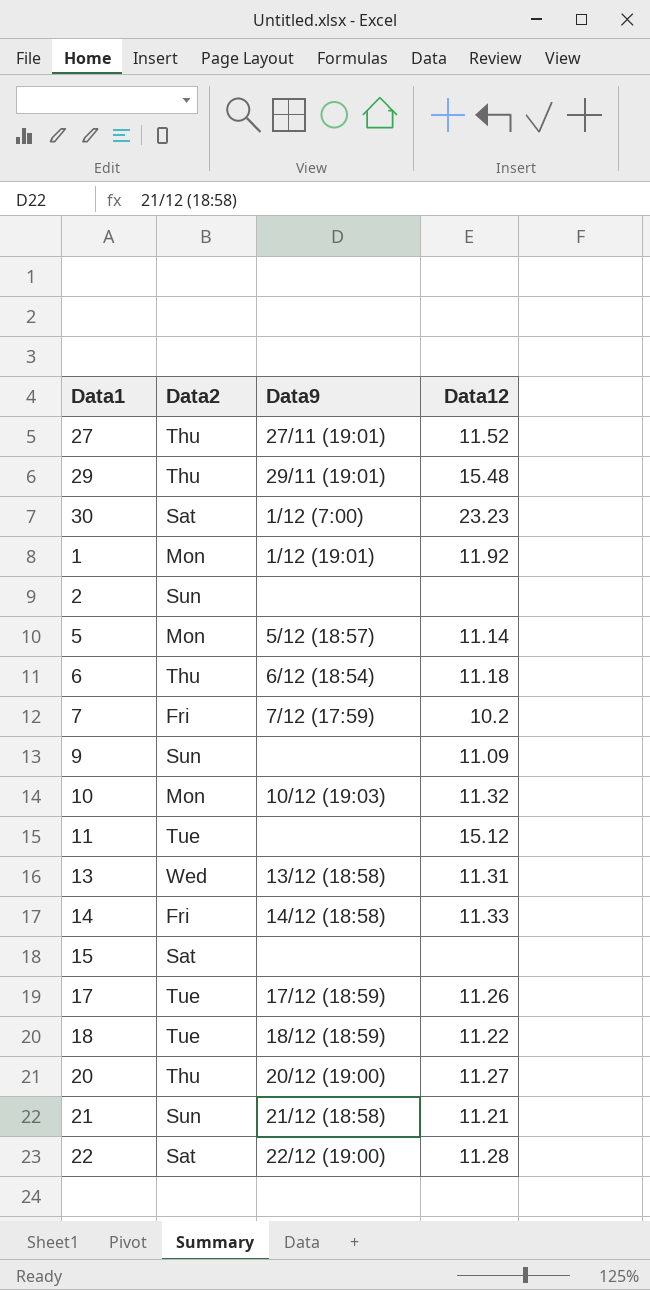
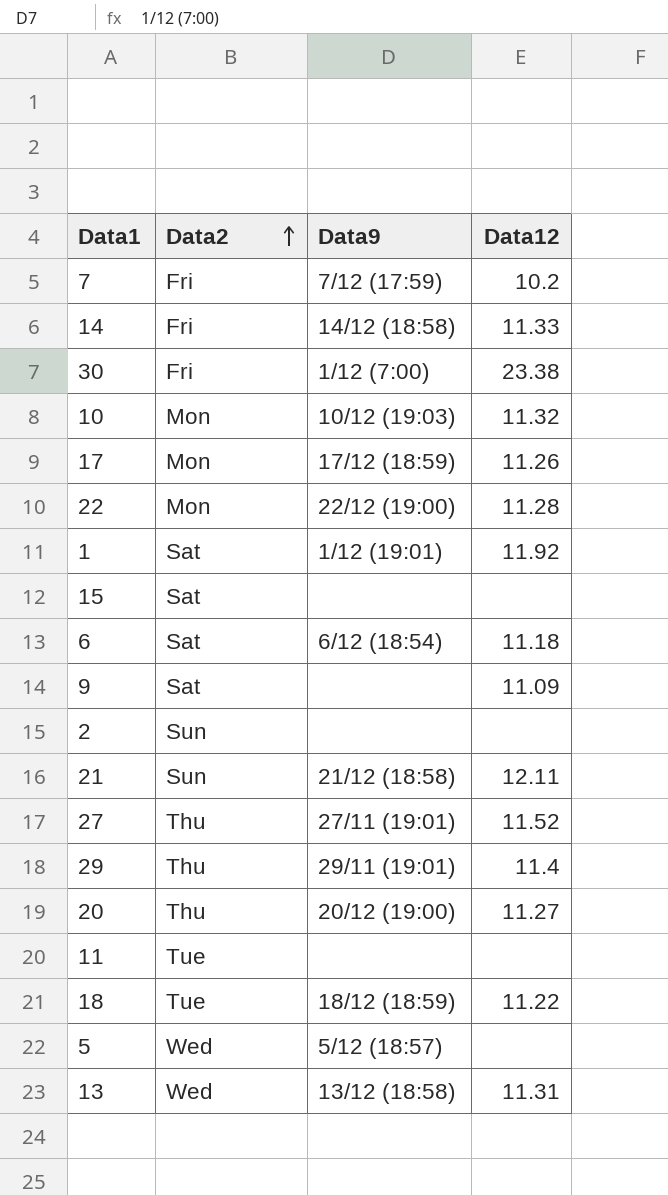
row order: none -> Data2 ascending
30 | Data2: Sat -> Fri
30 | Data12: 23.23 -> 23.38
17 | Data2: Tue -> Mon
22 | Data2: Sat -> Mon
1 | Data2: Mon -> Sat
6 | Data2: Thu -> Sat
9 | Data2: Sun -> Sat
21 | Data12: 11.21 -> 12.11
29 | Data12: 15.48 -> 11.4
11 | Data12: 15.12 -> none
5 | Data2: Mon -> Wed
5 | Data12: 11.14 -> none

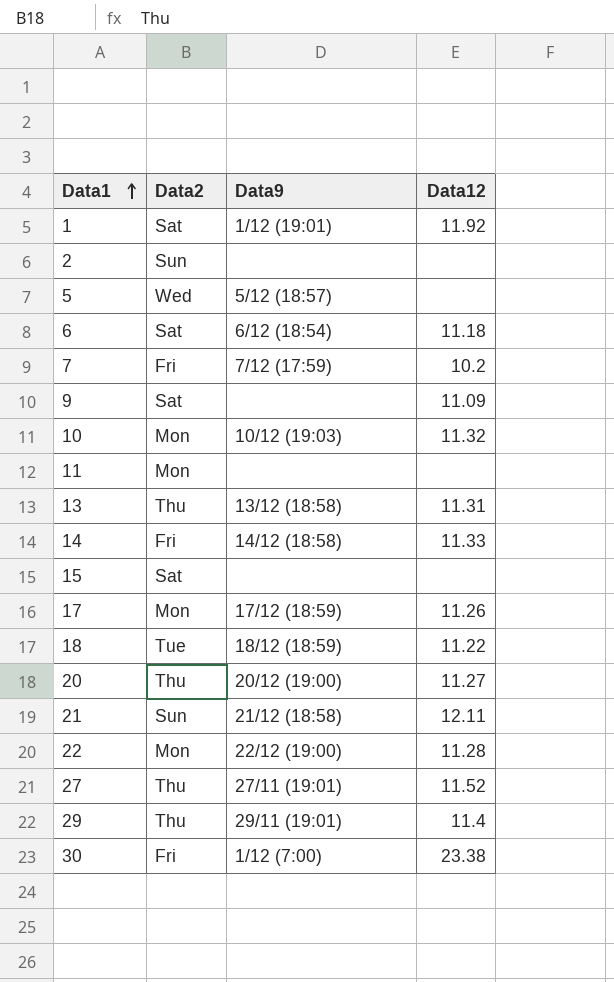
row order: Data2 ascending -> Data1 ascending
11 | Data2: Tue -> Mon
13 | Data2: Wed -> Thu

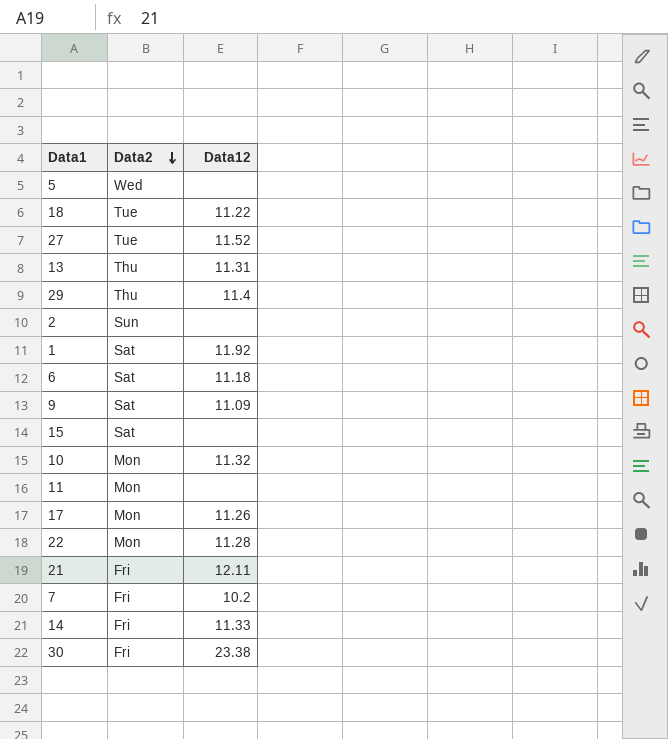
row order: Data1 ascending -> Data2 descending
column Data9 | position: 3 -> none
row 20: Thu | 20/12 (19:00) | 11.27 -> none
27 | Data2: Thu -> Tue
21 | Data2: Sun -> Fri

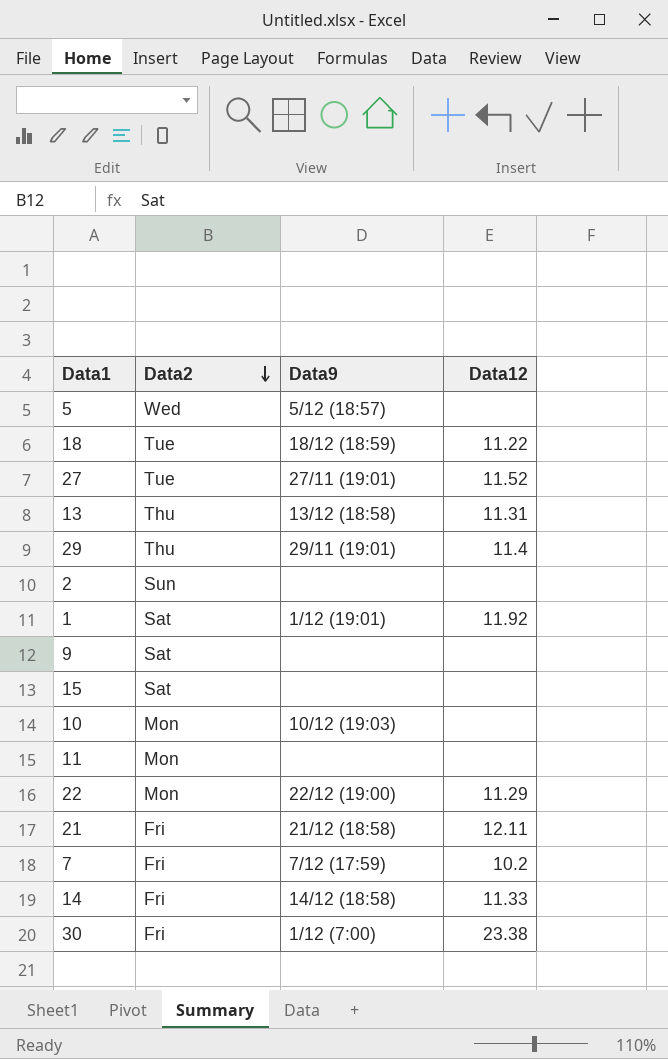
column Data9 | position: none -> 3
row 6: Sat | 11.18 -> none
row 17: Mon | 11.26 -> none
9 | Data12: 11.09 -> none
10 | Data12: 11.32 -> none
22 | Data12: 11.28 -> 11.29

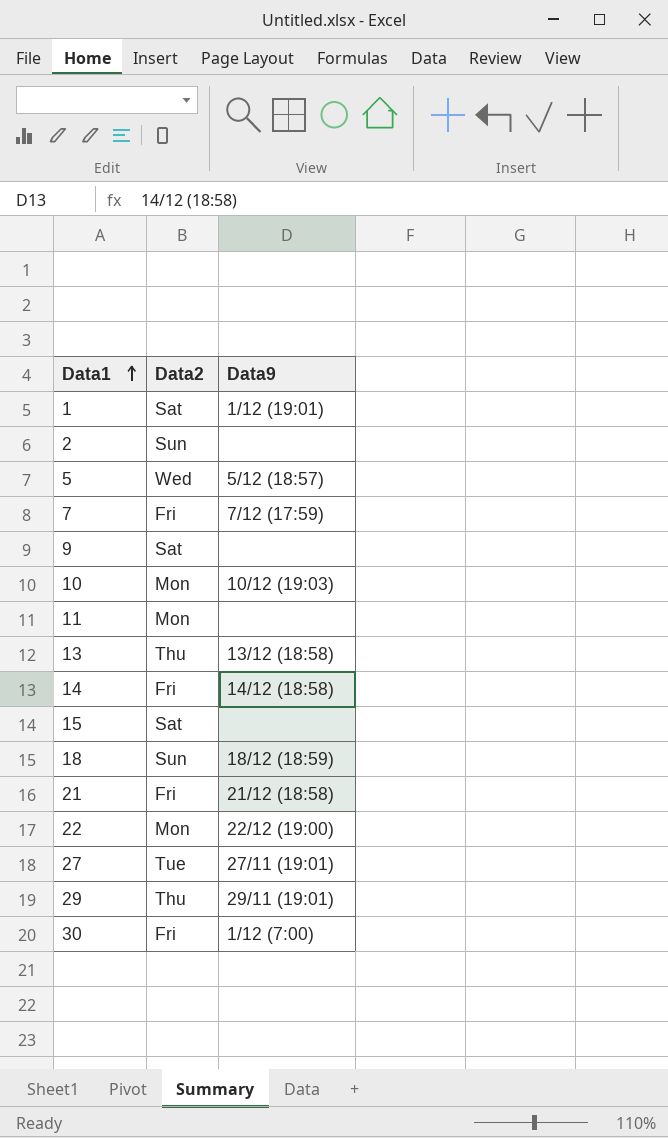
row order: Data2 descending -> Data1 ascending
column Data12 | position: 4 -> none
18 | Data2: Tue -> Sun

